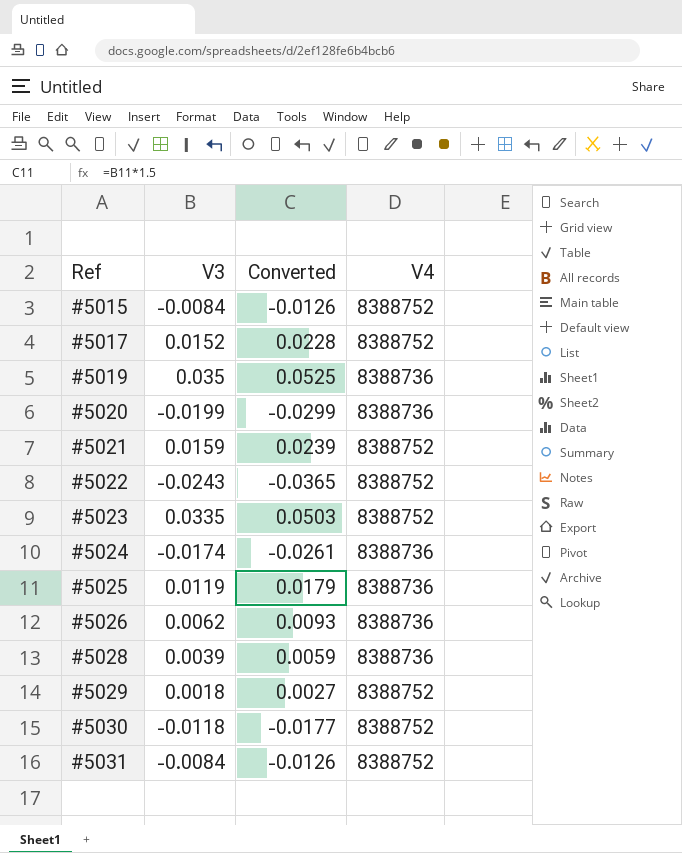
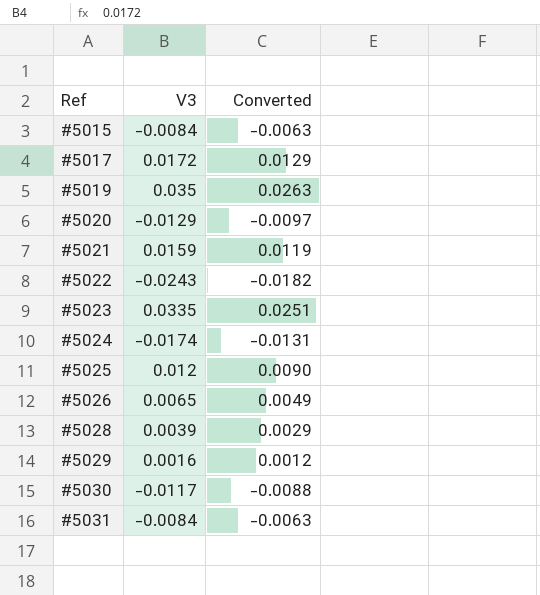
column V4 | position: 4 -> none
column Converted | formula: [V3] * 1.5 -> [V3] * 0.75
#5017 | V3: 0.0152 -> 0.0172
#5020 | V3: -0.0199 -> -0.0129
#5025 | V3: 0.0119 -> 0.012
#5026 | V3: 0.0062 -> 0.0065
#5029 | V3: 0.0018 -> 0.0016
#5030 | V3: -0.0118 -> -0.0117

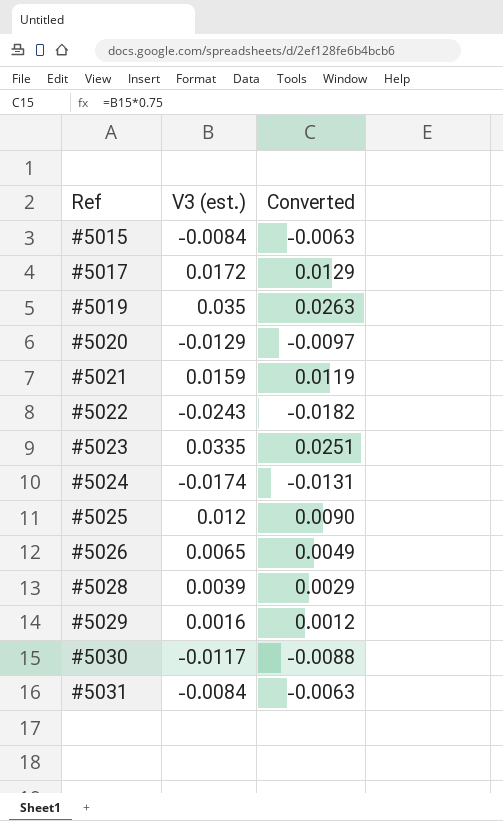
column name: V3 -> V3 (est.)

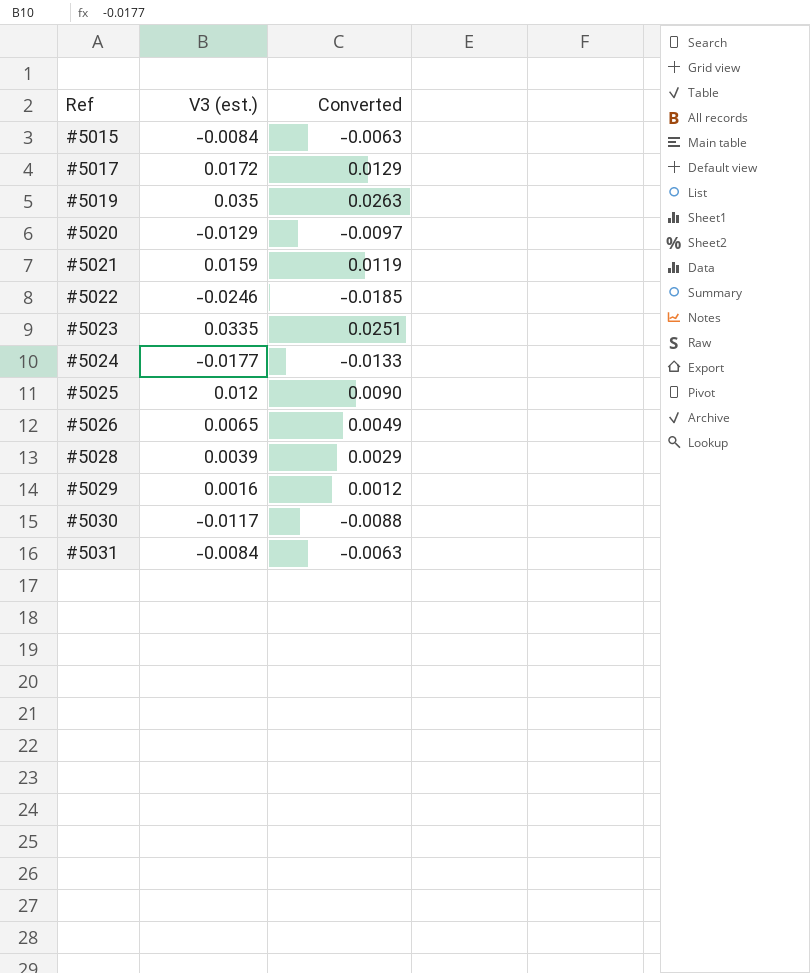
#5022 | V3 (est.): -0.0243 -> -0.0246
#5022 | Converted: -0.0182 -> -0.0185
#5024 | V3 (est.): -0.0174 -> -0.0177
#5024 | Converted: -0.0131 -> -0.0133

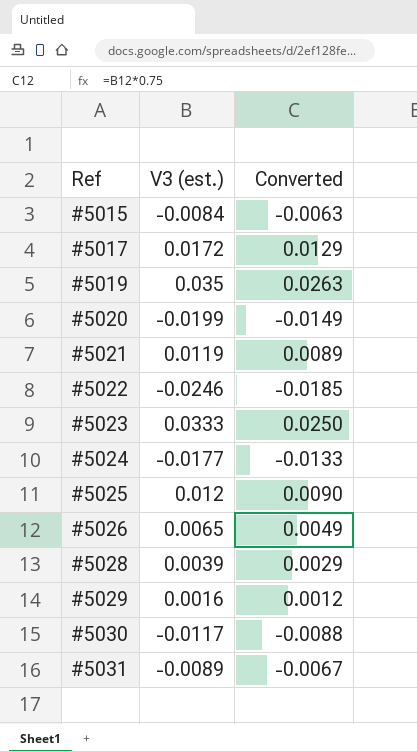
#5020 | V3 (est.): -0.0129 -> -0.0199
#5020 | Converted: -0.0097 -> -0.0149
#5021 | V3 (est.): 0.0159 -> 0.0119
#5021 | Converted: 0.0119 -> 0.0089
#5023 | V3 (est.): 0.0335 -> 0.0333
#5023 | Converted: 0.0251 -> 0.0250
#5031 | V3 (est.): -0.0084 -> -0.0089
#5031 | Converted: -0.0063 -> -0.0067

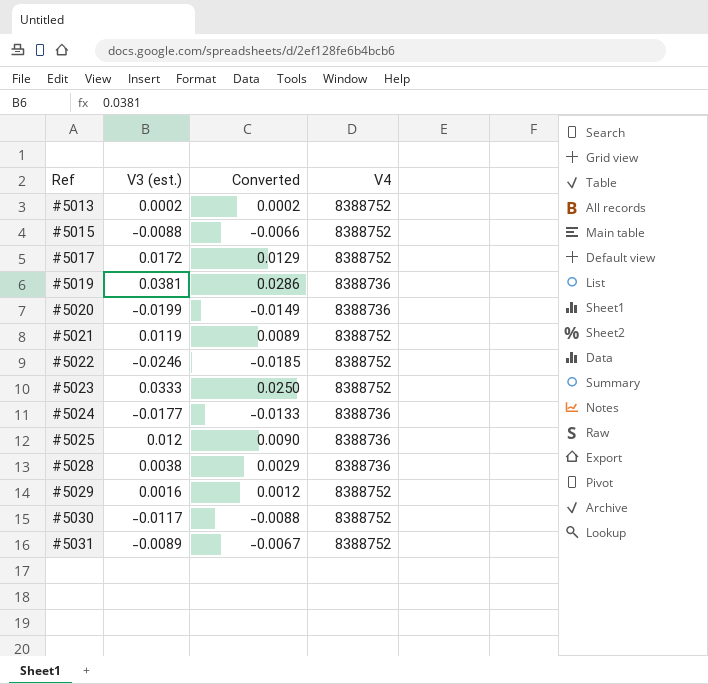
column V4 | position: none -> 4
row #5026: 0.0065 | 0.0049 -> none
row #5013: none -> 0.0002 | 0.0002 | 8388752
#5015 | V3 (est.): -0.0084 -> -0.0088
#5015 | Converted: -0.0063 -> -0.0066
#5019 | V3 (est.): 0.035 -> 0.0381
#5019 | Converted: 0.0263 -> 0.0286
#5028 | V3 (est.): 0.0039 -> 0.0038

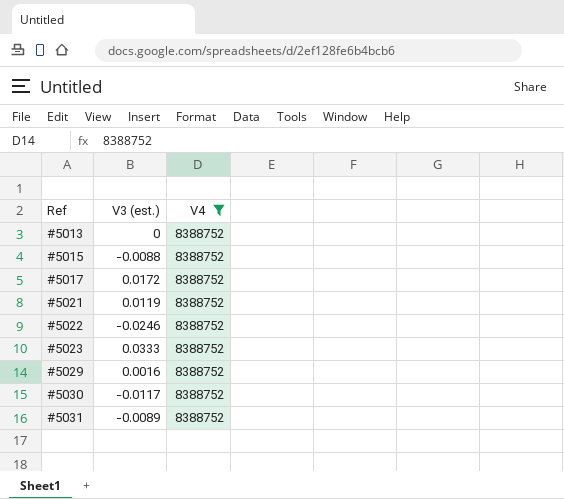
filter: none -> V4 = 8388752
column Converted | formula: [V3 (est.)] * 0.75 -> none
#5013 | V3 (est.): 0.0002 -> 0

